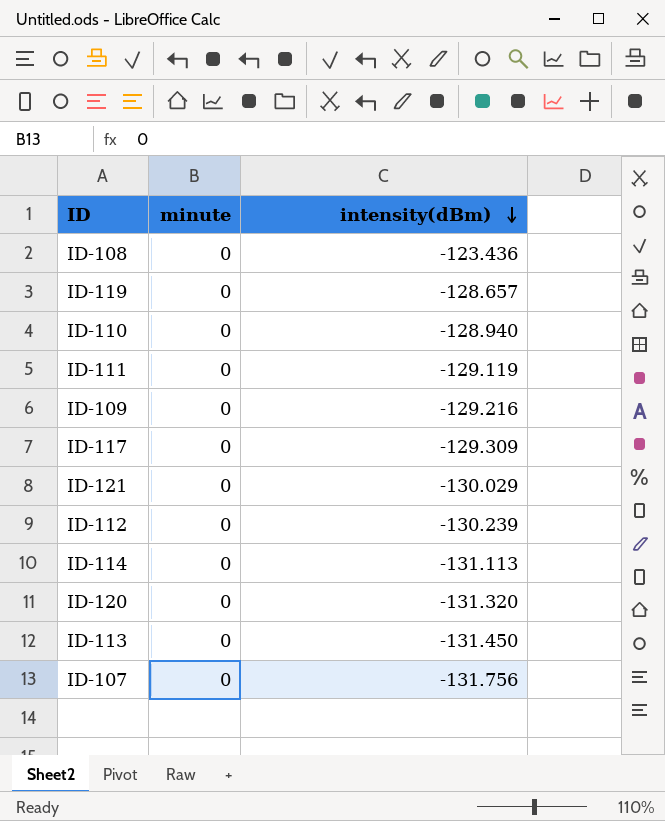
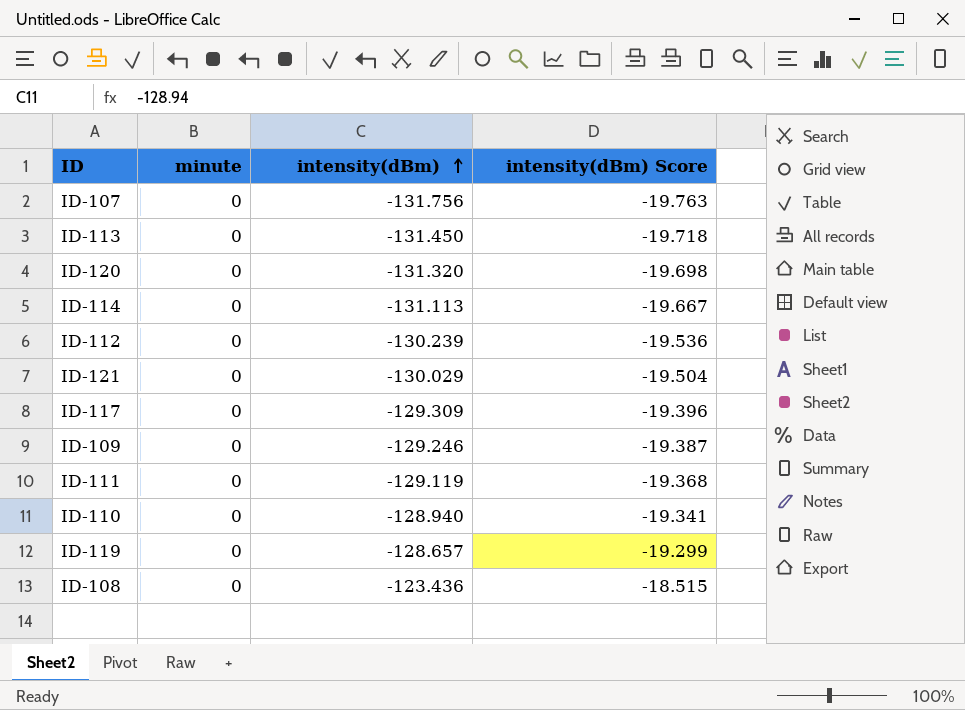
row order: intensity(dBm) descending -> intensity(dBm) ascending
column intensity(dBm) Score | formula: none -> [intensity(dBm)] * 0.15
ID-109 | intensity(dBm): -129.216 -> -129.246

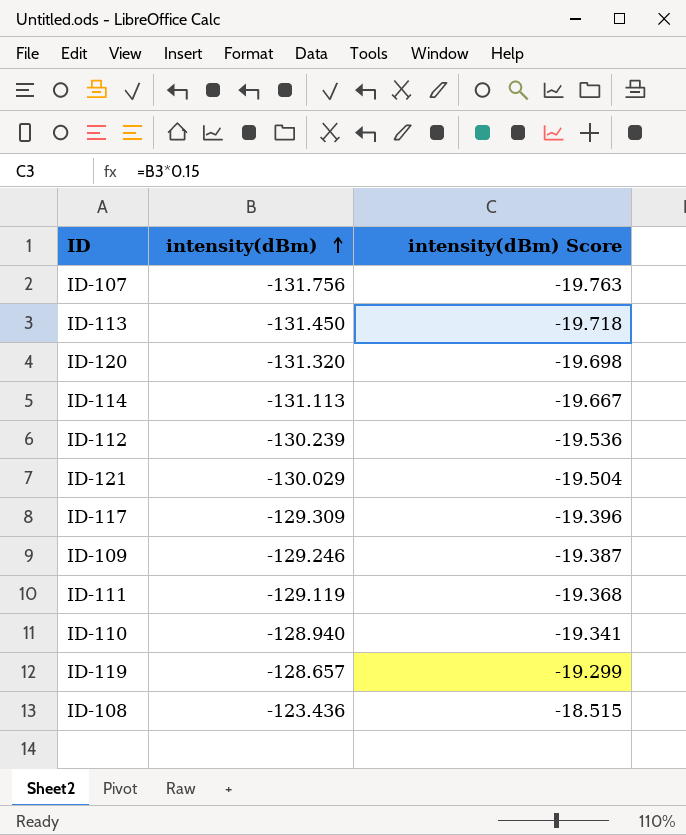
column minute | position: 2 -> none

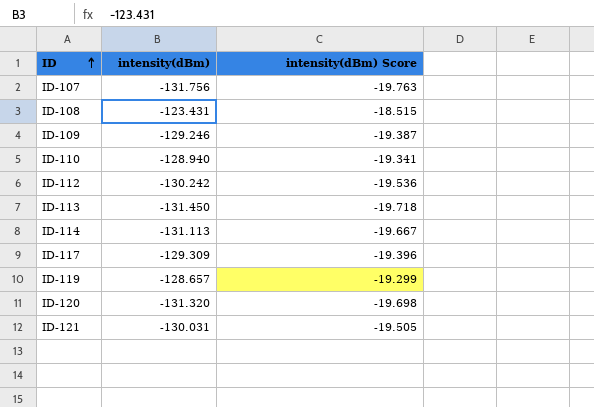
row order: intensity(dBm) ascending -> ID ascending
row ID-111: -129.119 | -19.368 -> none
ID-108 | intensity(dBm): -123.436 -> -123.431
ID-112 | intensity(dBm): -130.239 -> -130.242
ID-121 | intensity(dBm): -130.029 -> -130.031
ID-121 | intensity(dBm) Score: -19.504 -> -19.505

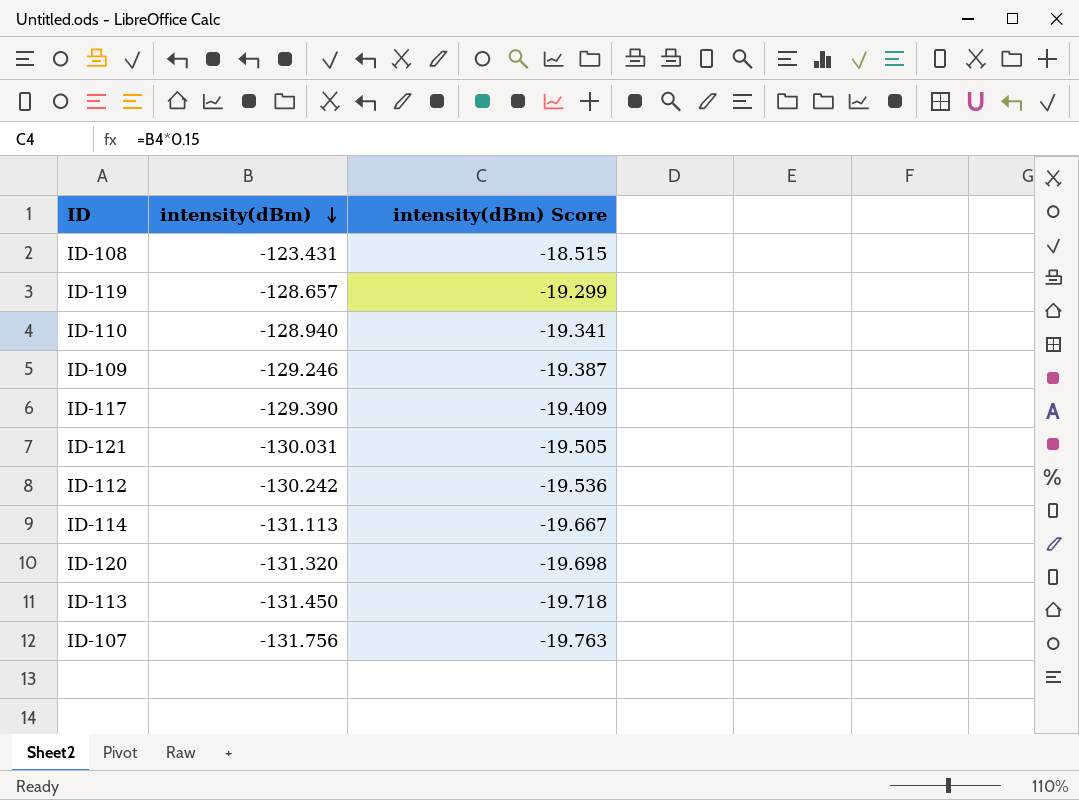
row order: ID ascending -> intensity(dBm) descending
ID-117 | intensity(dBm): -129.309 -> -129.390
ID-117 | intensity(dBm) Score: -19.396 -> -19.409

